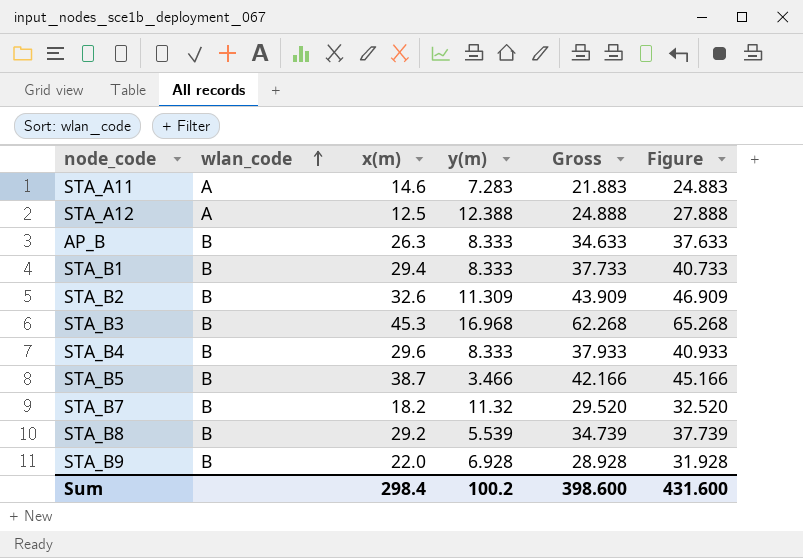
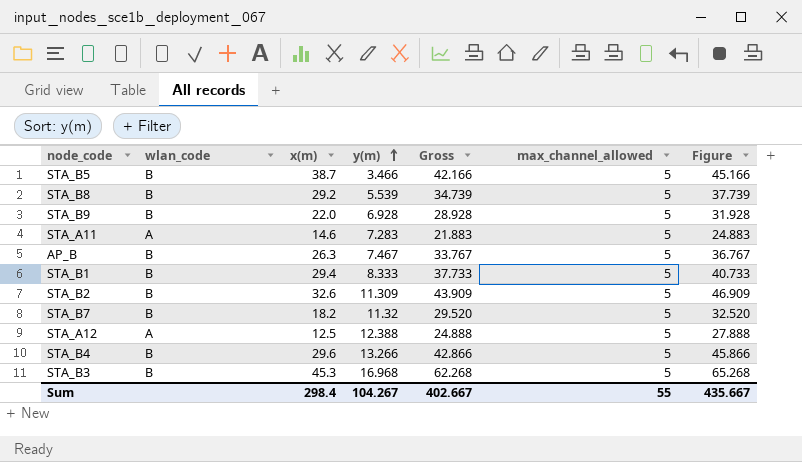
row order: wlan_code ascending -> y(m) ascending
column max_channel_allowed | position: none -> 6
AP_B | y(m): 8.333 -> 7.467
AP_B | Gross: 34.633 -> 33.767
AP_B | Figure: 37.633 -> 36.767
STA_B4 | y(m): 8.333 -> 13.266
STA_B4 | Gross: 37.933 -> 42.866
STA_B4 | Figure: 40.933 -> 45.866
Sum | y(m): 100.2 -> 104.267
Sum | Gross: 398.600 -> 402.667
Sum | Figure: 431.600 -> 435.667

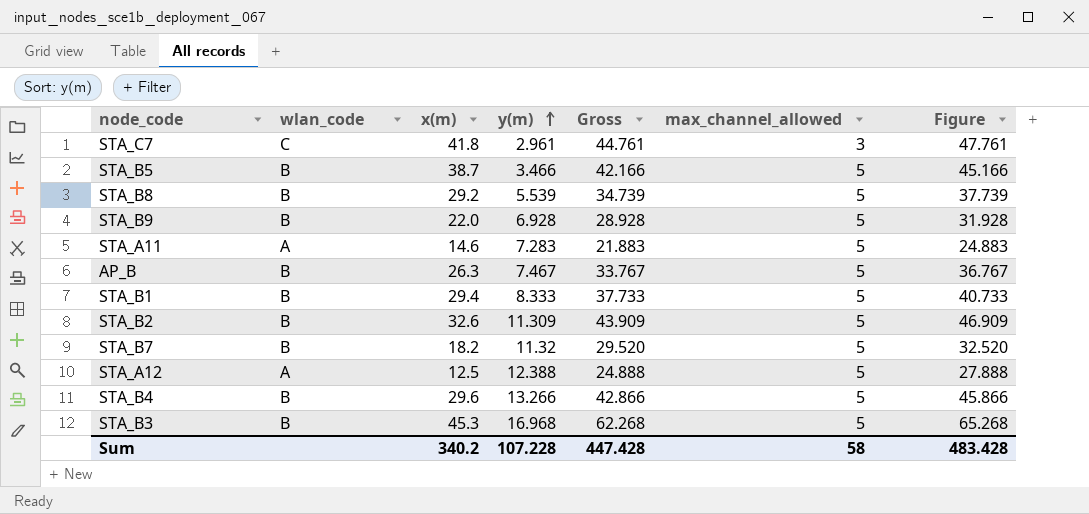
row STA_C7: none -> C | 41.8 | 2.961 | 44.761 | 3 | 47.761
Sum | x(m): 298.4 -> 340.2
Sum | y(m): 104.267 -> 107.228
Sum | Gross: 402.667 -> 447.428
Sum | max_channel_allowed: 55 -> 58
Sum | Figure: 435.667 -> 483.428

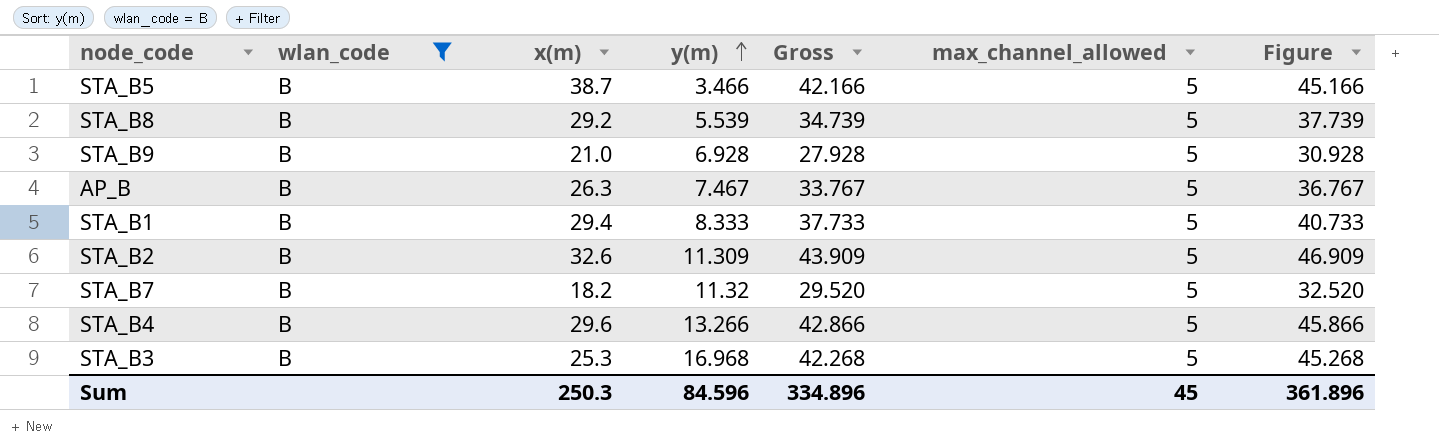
filter: none -> wlan_code = B
STA_B9 | x(m): 22.0 -> 21.0
STA_B9 | Gross: 28.928 -> 27.928
STA_B9 | Figure: 31.928 -> 30.928
STA_B3 | x(m): 45.3 -> 25.3
STA_B3 | Gross: 62.268 -> 42.268
STA_B3 | Figure: 65.268 -> 45.268
Sum | x(m): 340.2 -> 250.3
Sum | y(m): 107.228 -> 84.596
Sum | Gross: 447.428 -> 334.896
Sum | max_channel_allowed: 58 -> 45
Sum | Figure: 483.428 -> 361.896

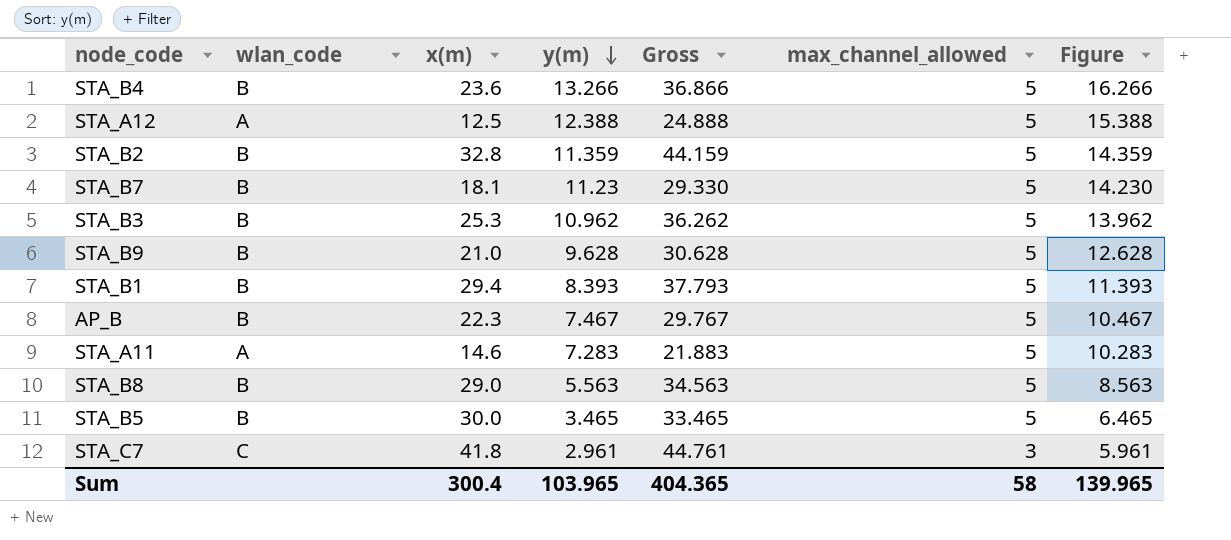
filter: wlan_code = B -> none
row order: y(m) ascending -> y(m) descending
column Figure | formula: [Gross] + 3 -> [y(m)] + 3
STA_B4 | x(m): 29.6 -> 23.6
STA_B4 | Gross: 42.866 -> 36.866
STA_B2 | x(m): 32.6 -> 32.8
STA_B2 | y(m): 11.309 -> 11.359
STA_B2 | Gross: 43.909 -> 44.159
STA_B7 | x(m): 18.2 -> 18.1
STA_B7 | y(m): 11.32 -> 11.23
STA_B7 | Gross: 29.520 -> 29.330
STA_B3 | y(m): 16.968 -> 10.962
STA_B3 | Gross: 42.268 -> 36.262
STA_B9 | y(m): 6.928 -> 9.628
STA_B9 | Gross: 27.928 -> 30.628
STA_B1 | y(m): 8.333 -> 8.393
STA_B1 | Gross: 37.733 -> 37.793
AP_B | x(m): 26.3 -> 22.3
AP_B | Gross: 33.767 -> 29.767
STA_B8 | x(m): 29.2 -> 29.0
STA_B8 | y(m): 5.539 -> 5.563
STA_B8 | Gross: 34.739 -> 34.563
STA_B5 | x(m): 38.7 -> 30.0
STA_B5 | y(m): 3.466 -> 3.465
STA_B5 | Gross: 42.166 -> 33.465
Sum | x(m): 250.3 -> 300.4
Sum | y(m): 84.596 -> 103.965
Sum | Gross: 334.896 -> 404.365
Sum | max_channel_allowed: 45 -> 58
Sum | Figure: 361.896 -> 139.965

